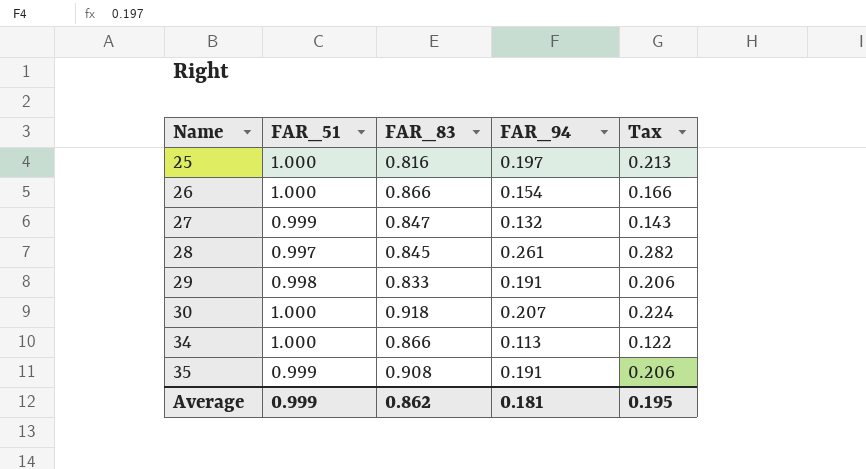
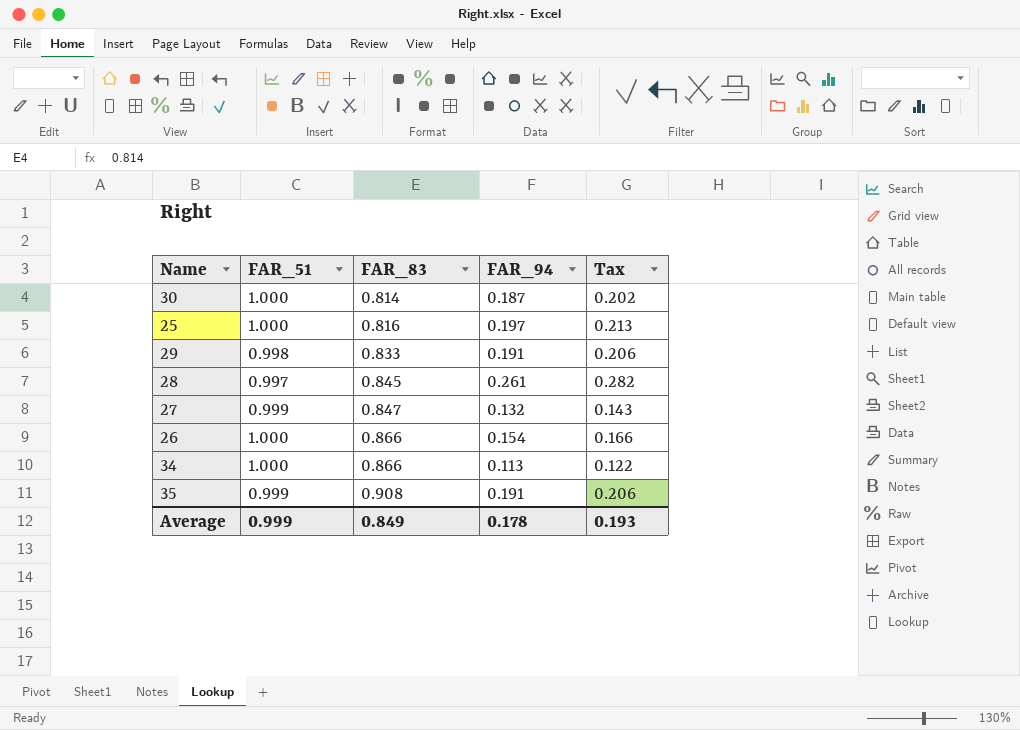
row order: Name ascending -> FAR_83 ascending
30 | FAR_83: 0.918 -> 0.814
30 | FAR_94: 0.207 -> 0.187
30 | Tax: 0.224 -> 0.202
Average | FAR_83: 0.862 -> 0.849
Average | FAR_94: 0.181 -> 0.178
Average | Tax: 0.195 -> 0.193

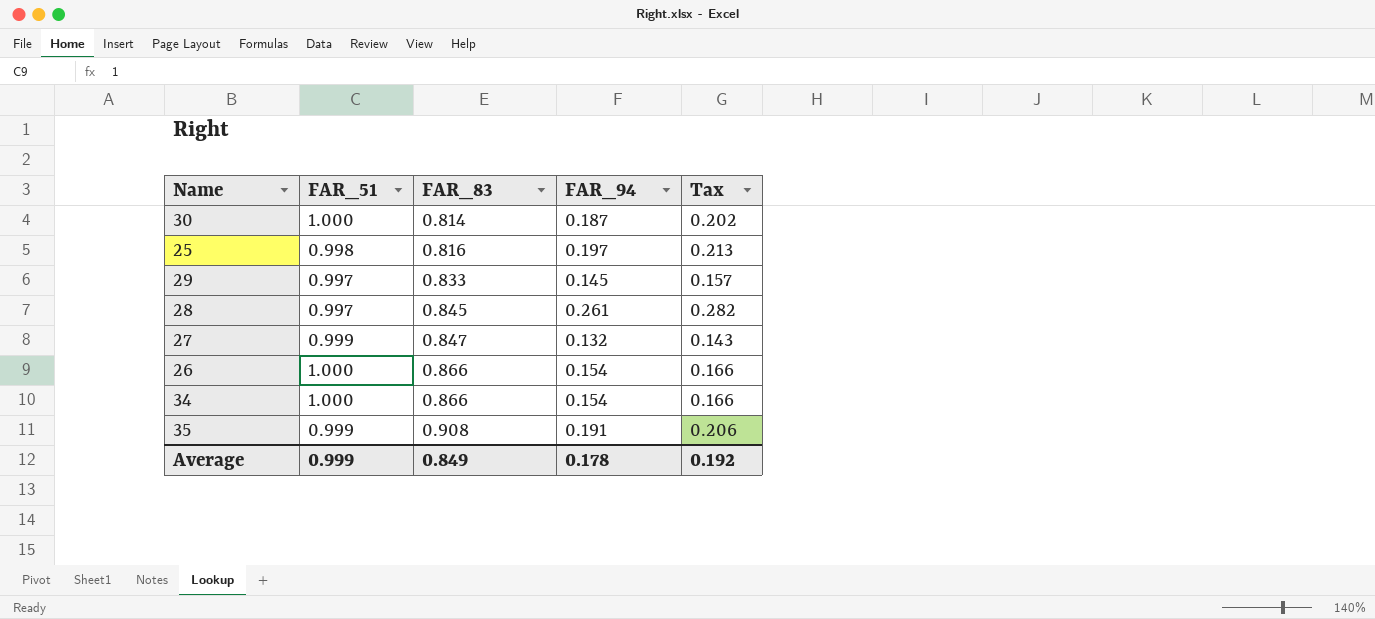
25 | FAR_51: 1.000 -> 0.998
29 | FAR_51: 0.998 -> 0.997
29 | FAR_94: 0.191 -> 0.145
29 | Tax: 0.206 -> 0.157
34 | FAR_94: 0.113 -> 0.154
34 | Tax: 0.122 -> 0.166
Average | Tax: 0.193 -> 0.192

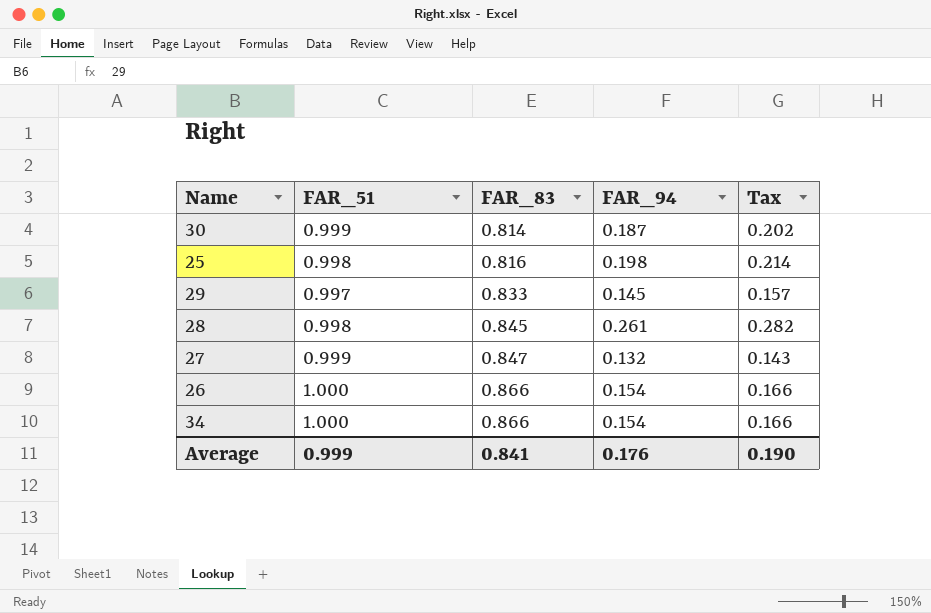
row 35: 0.999 | 0.908 | 0.191 | 0.206 -> none
30 | FAR_51: 1.000 -> 0.999
25 | FAR_94: 0.197 -> 0.198
25 | Tax: 0.213 -> 0.214
28 | FAR_51: 0.997 -> 0.998
Average | FAR_83: 0.849 -> 0.841
Average | FAR_94: 0.178 -> 0.176
Average | Tax: 0.192 -> 0.190

